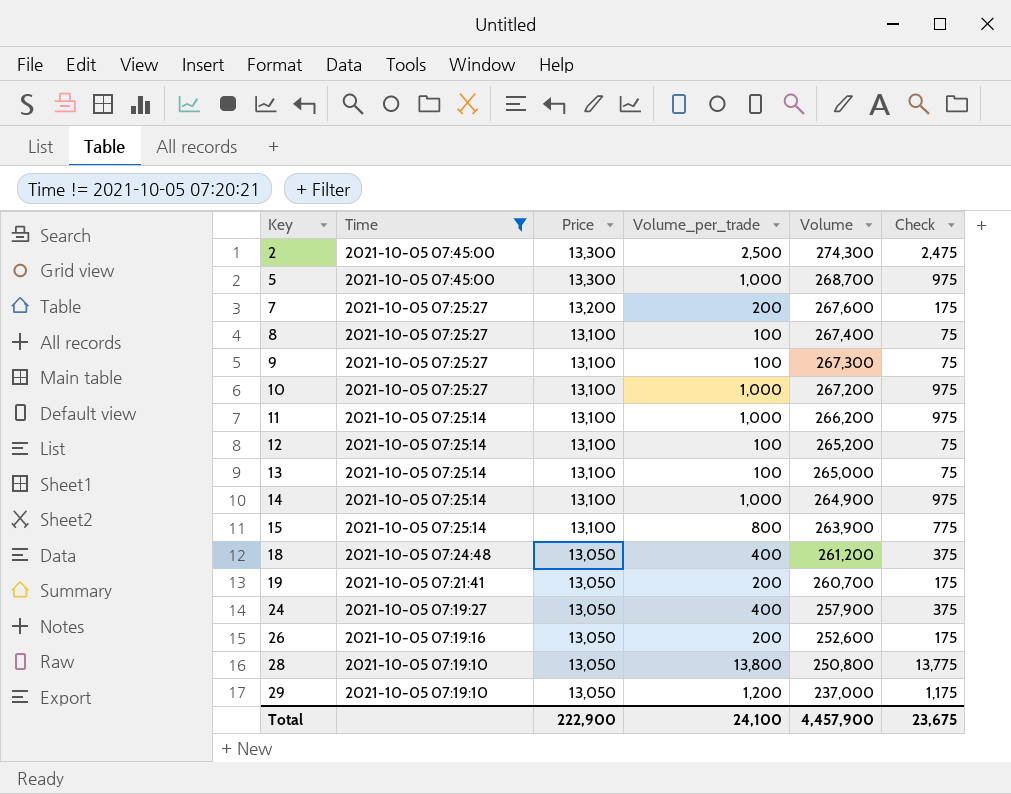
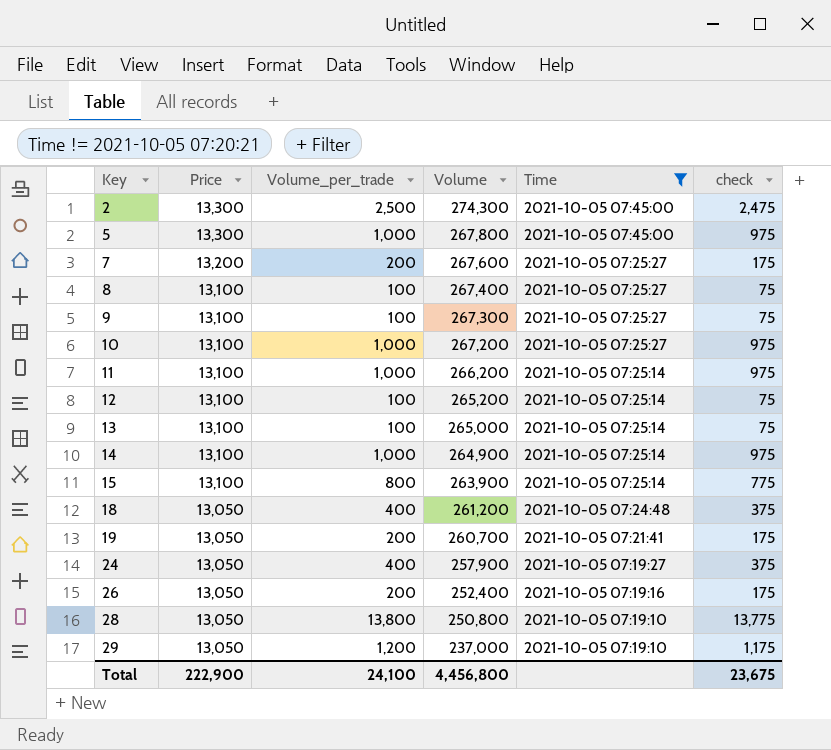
column Time | position: 2 -> 5
column name: Check -> check
5 | Volume: 268,700 -> 267,800
26 | Volume: 252,600 -> 252,400
Total | Volume: 4,457,900 -> 4,456,800

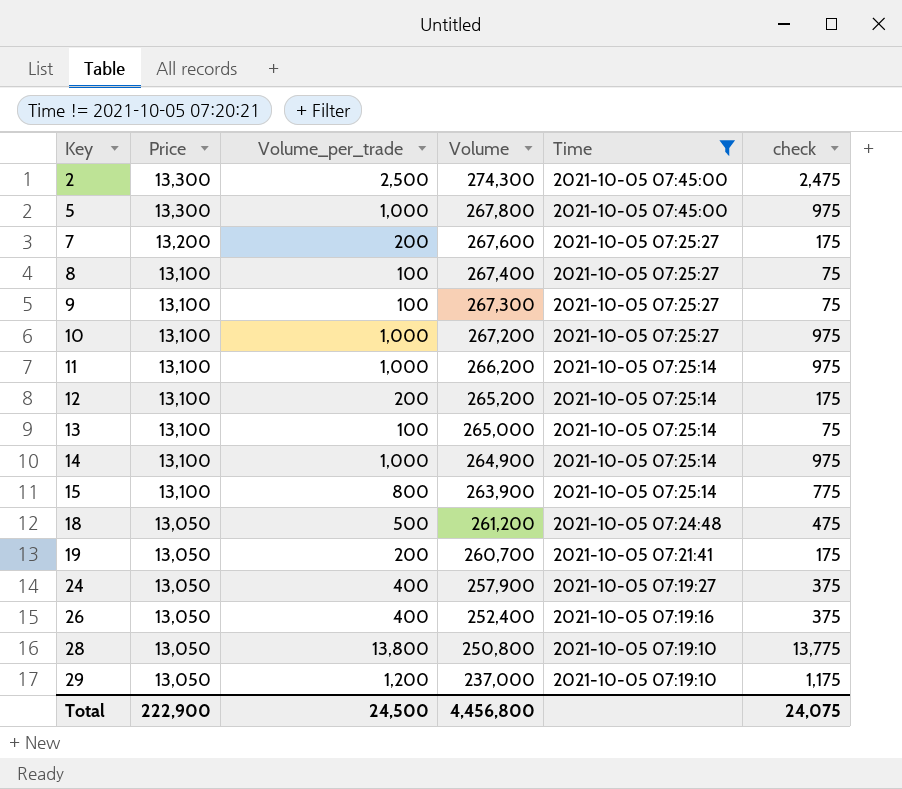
12 | Volume_per_trade: 100 -> 200
12 | check: 75 -> 175
18 | Volume_per_trade: 400 -> 500
18 | check: 375 -> 475
26 | Volume_per_trade: 200 -> 400
26 | check: 175 -> 375
Total | Volume_per_trade: 24,100 -> 24,500
Total | check: 23,675 -> 24,075

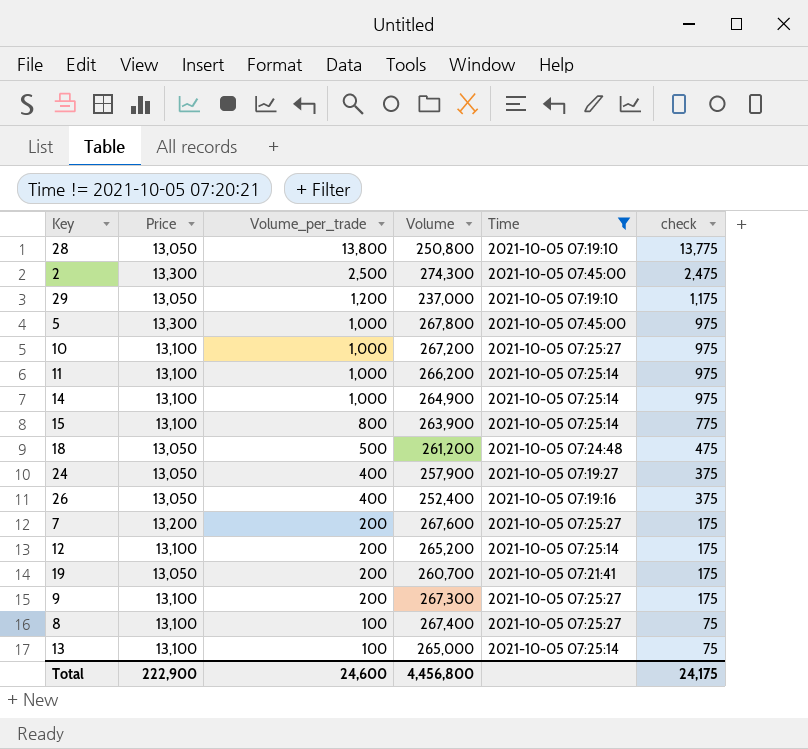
row order: Key ascending -> Volume_per_trade descending
9 | Volume_per_trade: 100 -> 200
9 | check: 75 -> 175
Total | Volume_per_trade: 24,500 -> 24,600
Total | check: 24,075 -> 24,175

